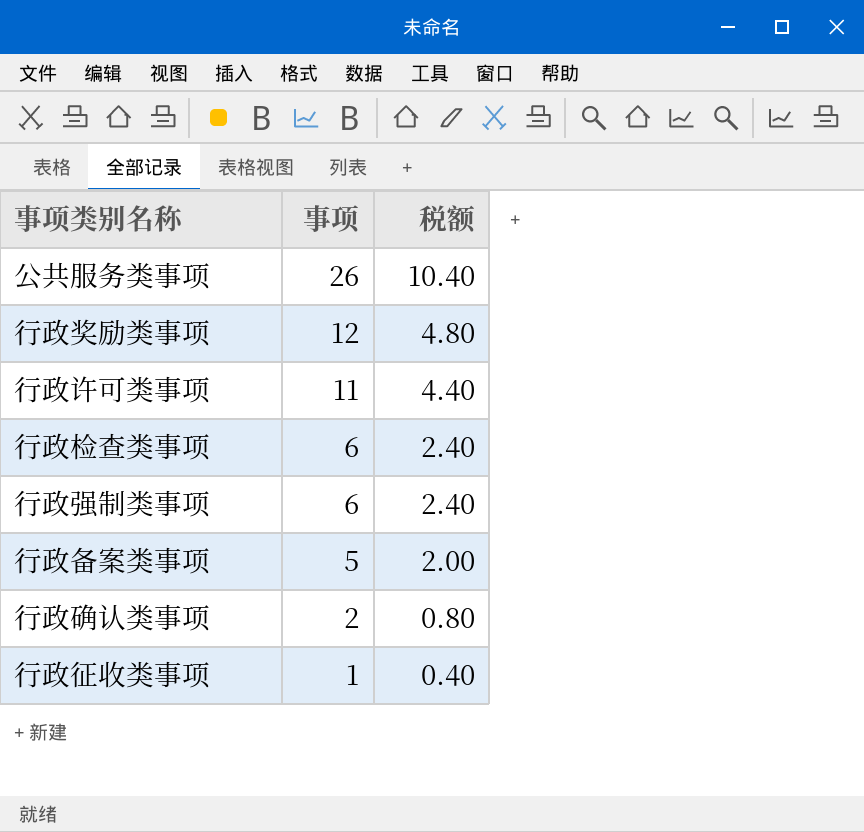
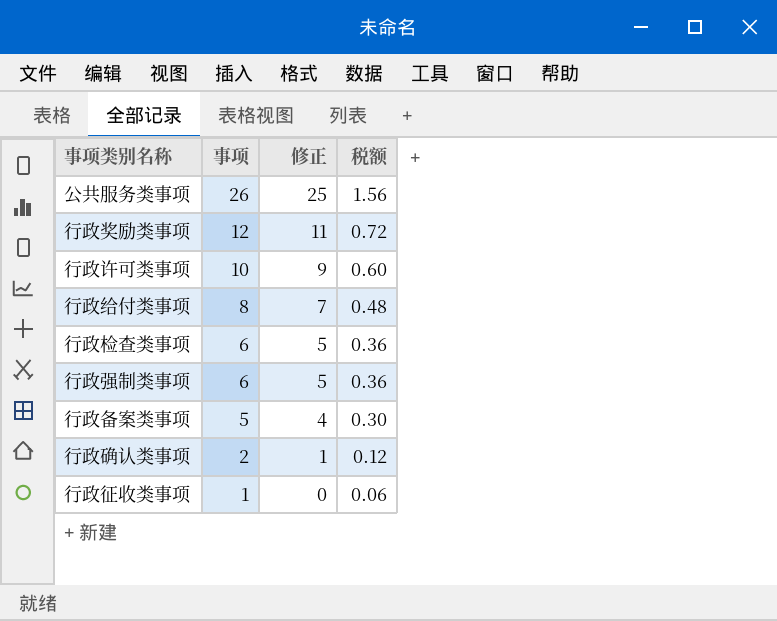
column 修正 | formula: none -> [事项] - 1
column 税额 | formula: [事项] * 0.4 -> [事项] * 0.06
行政许可类事项 | 事项: 11 -> 10
row 行政给付类事项: none -> 8 | 7 | 0.48

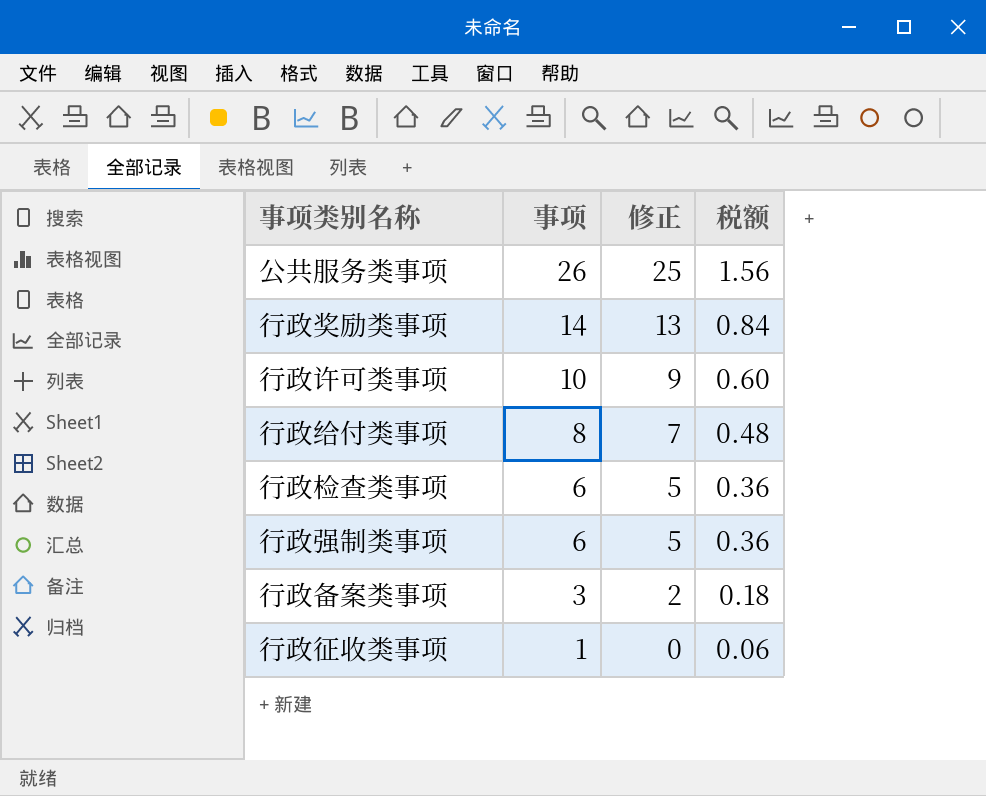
row 行政确认类事项: 2 | 1 | 0.12 -> none
行政奖励类事项 | 事项: 12 -> 14
行政奖励类事项 | 修正: 11 -> 13
行政奖励类事项 | 税额: 0.72 -> 0.84
行政备案类事项 | 事项: 5 -> 3
行政备案类事项 | 修正: 4 -> 2
行政备案类事项 | 税额: 0.30 -> 0.18

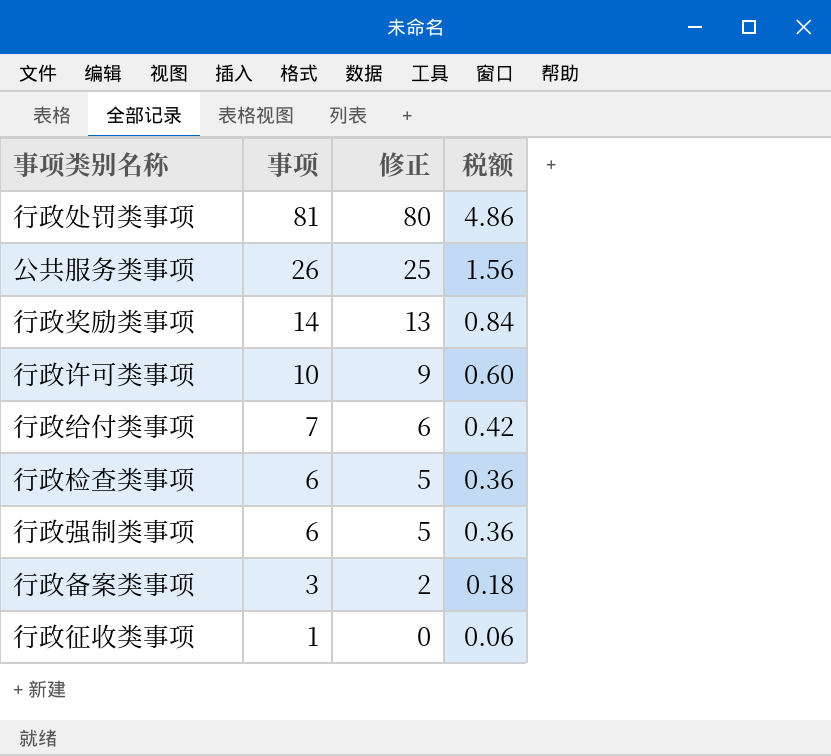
row 行政处罚类事项: none -> 81 | 80 | 4.86
行政给付类事项 | 事项: 8 -> 7
行政给付类事项 | 修正: 7 -> 6
行政给付类事项 | 税额: 0.48 -> 0.42

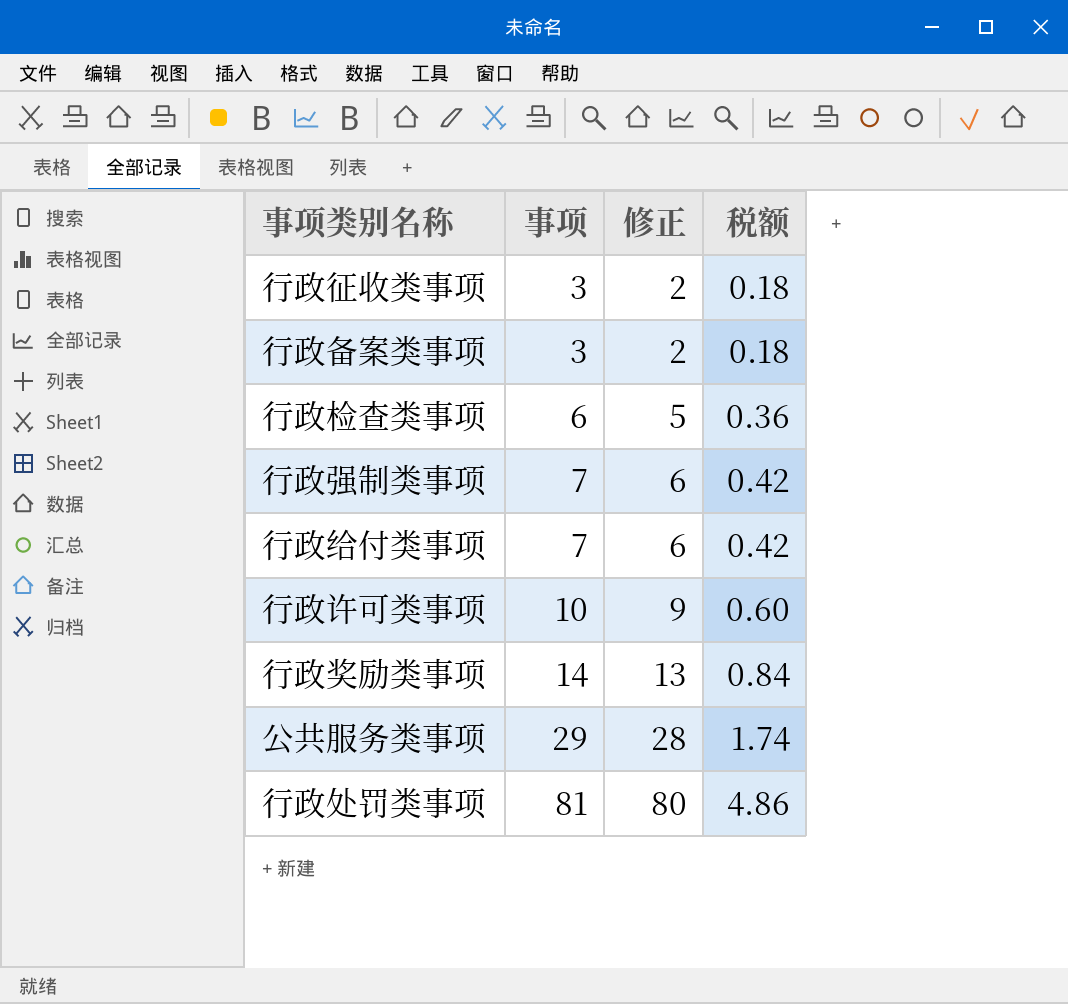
row order: 事项 descending -> 事项 ascending
行政征收类事项 | 事项: 1 -> 3
行政征收类事项 | 修正: 0 -> 2
行政征收类事项 | 税额: 0.06 -> 0.18
行政强制类事项 | 事项: 6 -> 7
行政强制类事项 | 修正: 5 -> 6
行政强制类事项 | 税额: 0.36 -> 0.42
公共服务类事项 | 事项: 26 -> 29
公共服务类事项 | 修正: 25 -> 28
公共服务类事项 | 税额: 1.56 -> 1.74

